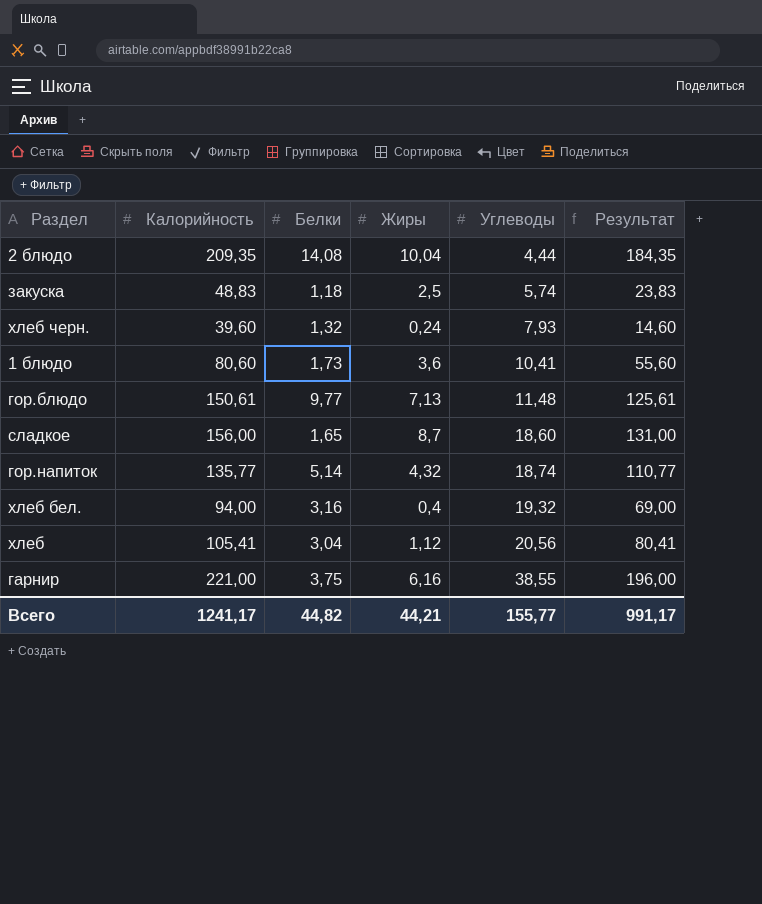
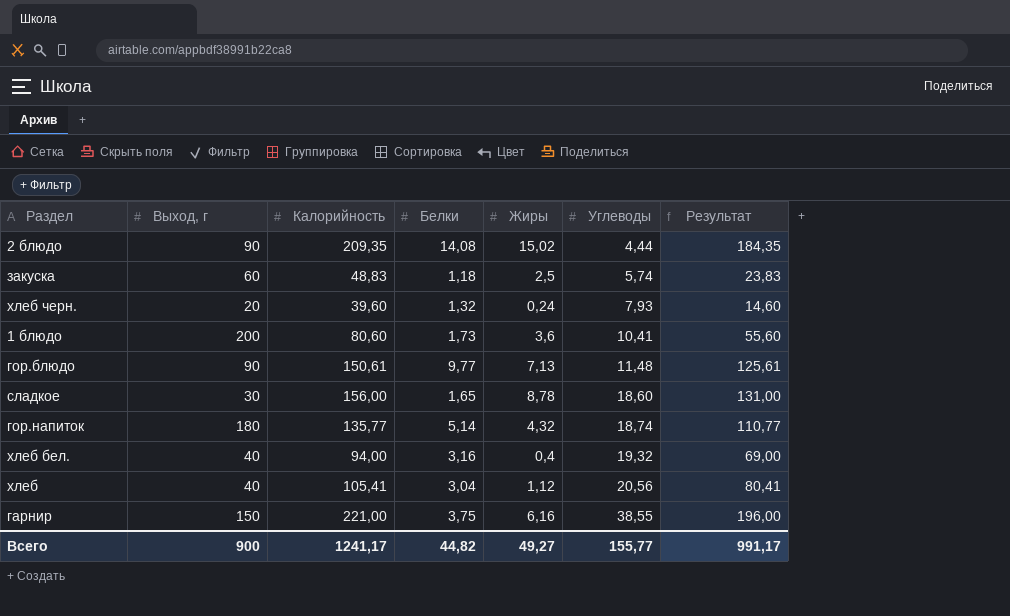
column Выход, г | position: none -> 2
2 блюдо | Жиры: 10,04 -> 15,02
сладкое | Жиры: 8,7 -> 8,78
Всего | Жиры: 44,21 -> 49,27

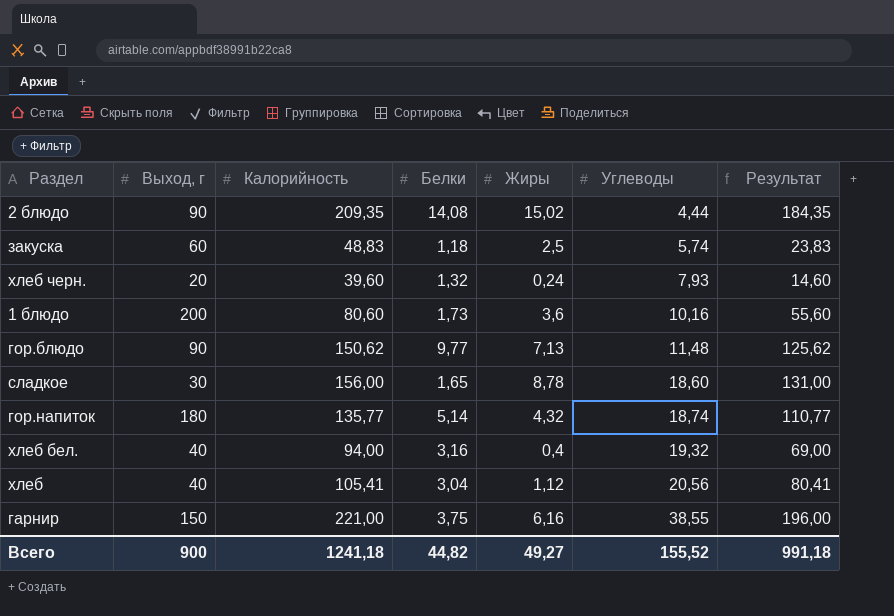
1 блюдо | Углеводы: 10,41 -> 10,16
гор.блюдо | Калорийность: 150,61 -> 150,62
гор.блюдо | Результат: 125,61 -> 125,62
Всего | Калорийность: 1241,17 -> 1241,18
Всего | Углеводы: 155,77 -> 155,52
Всего | Результат: 991,17 -> 991,18

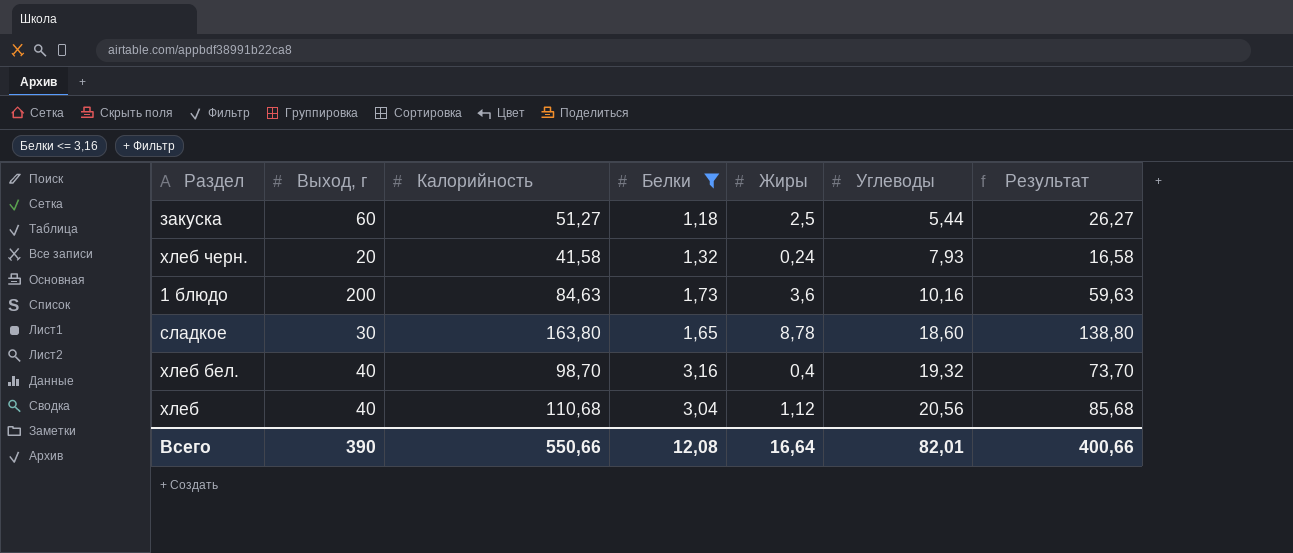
filter: none -> Белки <= 3,16
закуска | Калорийность: 48,83 -> 51,27
закуска | Углеводы: 5,74 -> 5,44
закуска | Результат: 23,83 -> 26,27
хлеб черн. | Калорийность: 39,60 -> 41,58
хлеб черн. | Результат: 14,60 -> 16,58
1 блюдо | Калорийность: 80,60 -> 84,63
1 блюдо | Результат: 55,60 -> 59,63
сладкое | Калорийность: 156,00 -> 163,80
сладкое | Результат: 131,00 -> 138,80
хлеб бел. | Калорийность: 94,00 -> 98,70
хлеб бел. | Результат: 69,00 -> 73,70
хлеб | Калорийность: 105,41 -> 110,68
хлеб | Результат: 80,41 -> 85,68
Всего | Выход, г: 900 -> 390
Всего | Калорийность: 1241,18 -> 550,66
Всего | Белки: 44,82 -> 12,08
Всего | Жиры: 49,27 -> 16,64
Всего | Углеводы: 155,52 -> 82,01
Всего | Результат: 991,18 -> 400,66

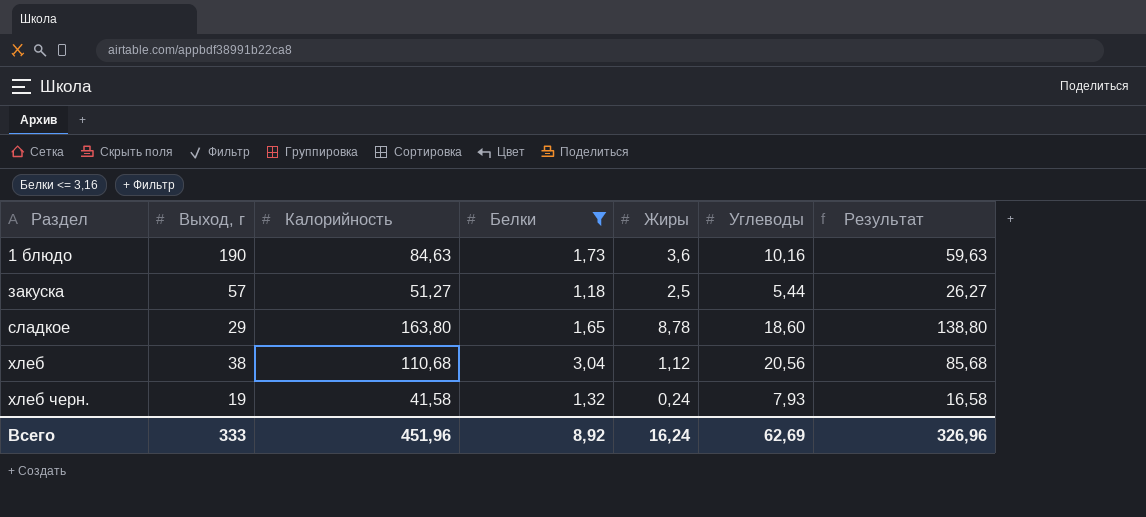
row order: Углеводы ascending -> Раздел ascending
row хлеб бел.: 40 | 98,70 | 3,16 | 0,4 | 19,32 | 73,70 -> none
1 блюдо | Выход, г: 200 -> 190
закуска | Выход, г: 60 -> 57
сладкое | Выход, г: 30 -> 29
хлеб | Выход, г: 40 -> 38
хлеб черн. | Выход, г: 20 -> 19
Всего | Выход, г: 390 -> 333
Всего | Калорийность: 550,66 -> 451,96
Всего | Белки: 12,08 -> 8,92
Всего | Жиры: 16,64 -> 16,24
Всего | Углеводы: 82,01 -> 62,69
Всего | Результат: 400,66 -> 326,96

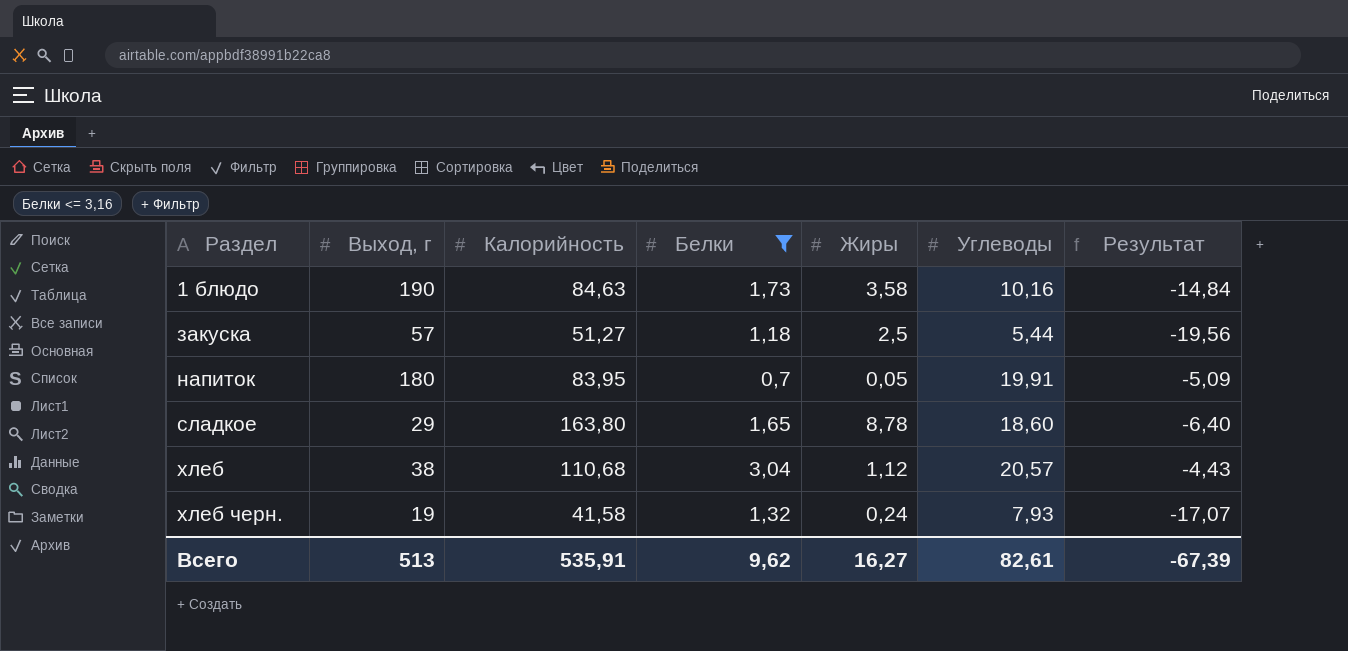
column Результат | formula: [Калорийность] - 25 -> [Углеводы] - 25
1 блюдо | Жиры: 3,6 -> 3,58
row напиток: none -> 180 | 83,95 | 0,7 | 0,05 | 19,91 | -5,09
хлеб | Углеводы: 20,56 -> 20,57
Всего | Выход, г: 333 -> 513
Всего | Калорийность: 451,96 -> 535,91
Всего | Белки: 8,92 -> 9,62
Всего | Жиры: 16,24 -> 16,27
Всего | Углеводы: 62,69 -> 82,61
Всего | Результат: 326,96 -> -67,39

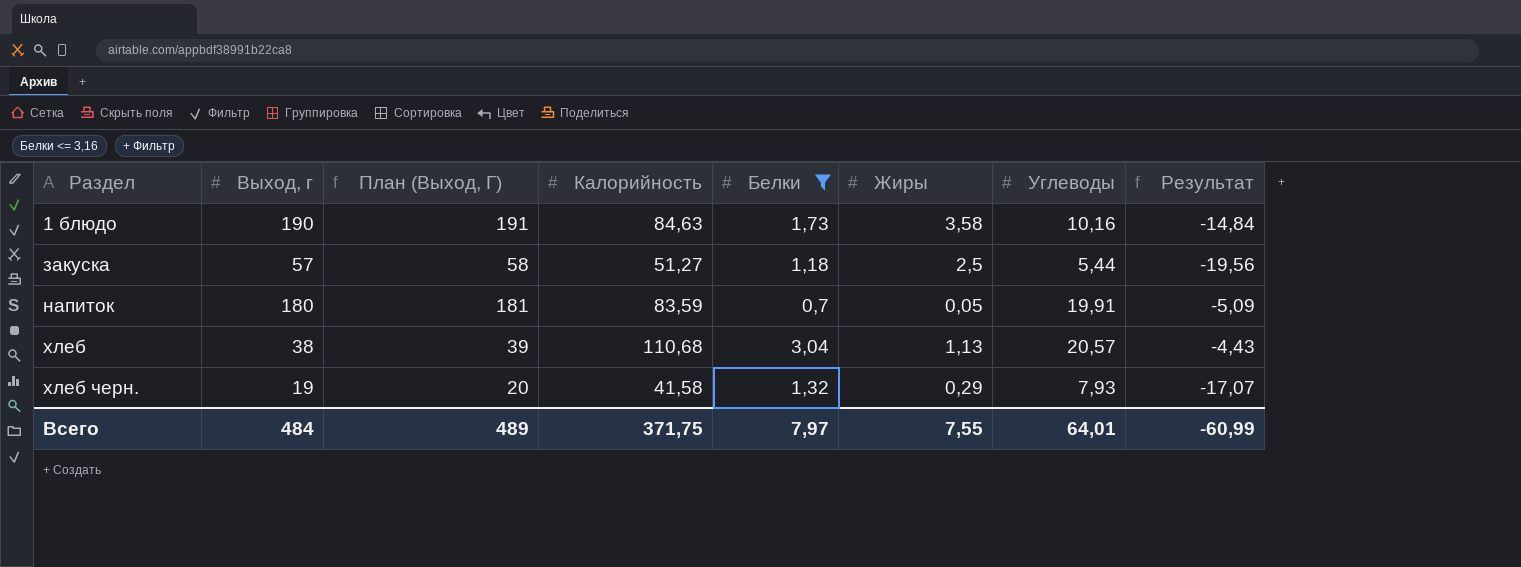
column План (Выход, Г) | formula: none -> [Выход, г] + 1
row сладкое: 29 | 163,80 | 1,65 | 8,78 | 18,60 | -6,40 -> none
напиток | Калорийность: 83,95 -> 83,59
хлеб | Жиры: 1,12 -> 1,13
хлеб черн. | Жиры: 0,24 -> 0,29
Всего | Выход, г: 513 -> 484
Всего | Калорийность: 535,91 -> 371,75
Всего | Белки: 9,62 -> 7,97
Всего | Жиры: 16,27 -> 7,55
Всего | Углеводы: 82,61 -> 64,01
Всего | Результат: -67,39 -> -60,99

